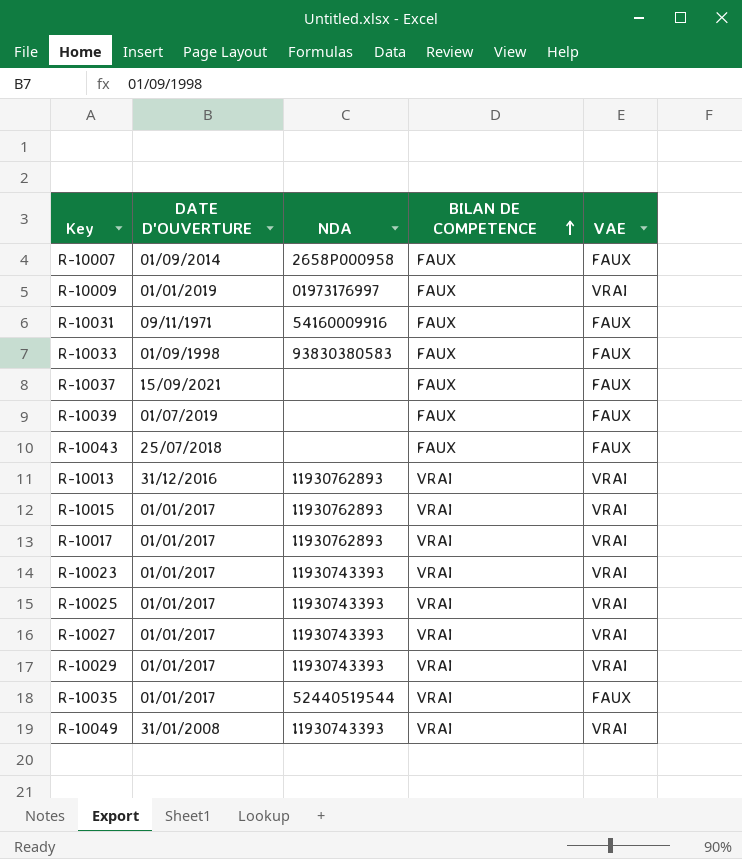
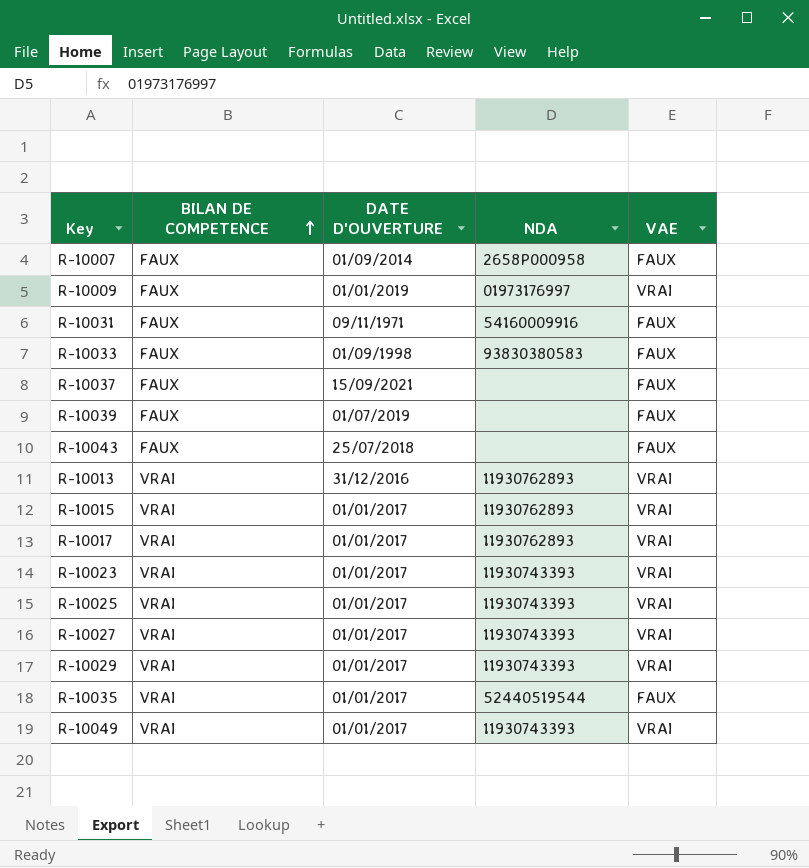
column BILAN DE COMPETENCE | position: 4 -> 2
R-10049 | DATE D'OUVERTURE: 31/01/2008 -> 01/01/2017

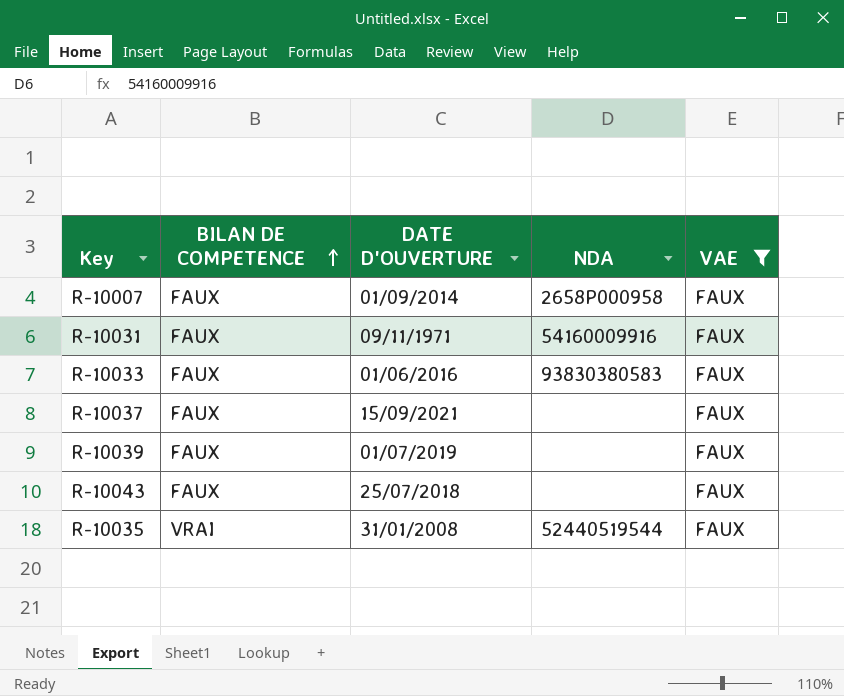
filter: none -> VAE = FAUX
R-10033 | DATE D'OUVERTURE: 01/09/1998 -> 01/06/2016
R-10035 | DATE D'OUVERTURE: 01/01/2017 -> 31/01/2008

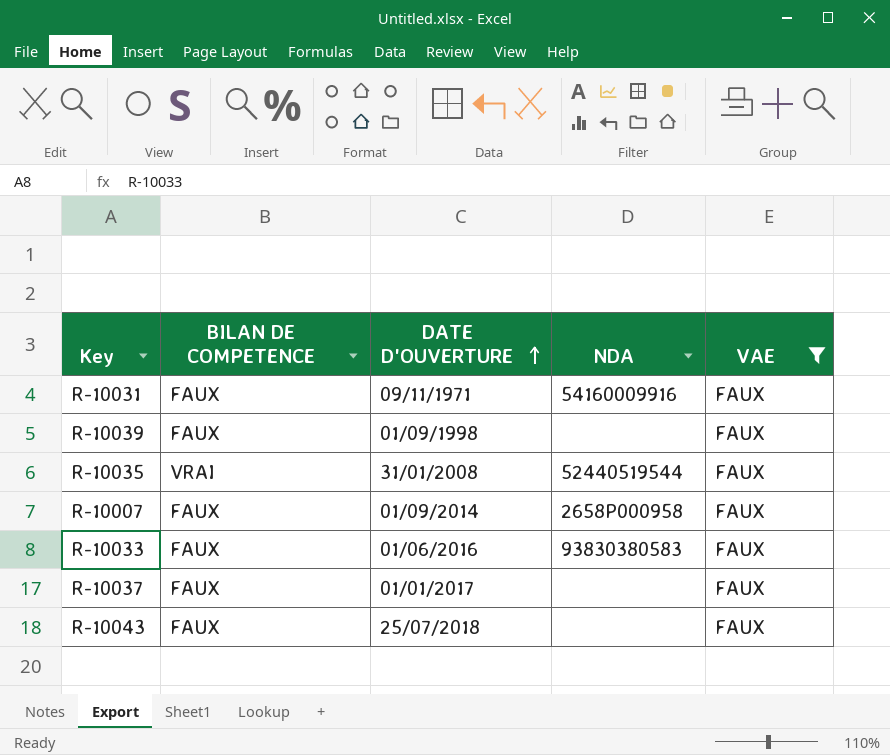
row order: BILAN DE COMPETENCE ascending -> DATE D'OUVERTURE ascending
R-10039 | DATE D'OUVERTURE: 01/07/2019 -> 01/09/1998
R-10037 | DATE D'OUVERTURE: 15/09/2021 -> 01/01/2017

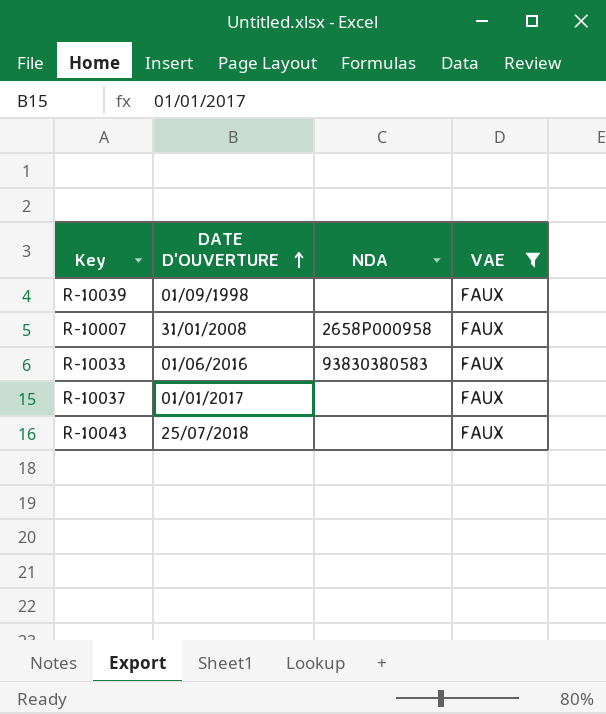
column BILAN DE COMPETENCE | position: 2 -> none
row R-10031: FAUX | 09/11/1971 | 54160009916 | FAUX -> none
row R-10035: VRAI | 31/01/2008 | 52440519544 | FAUX -> none
R-10007 | DATE D'OUVERTURE: 01/09/2014 -> 31/01/2008

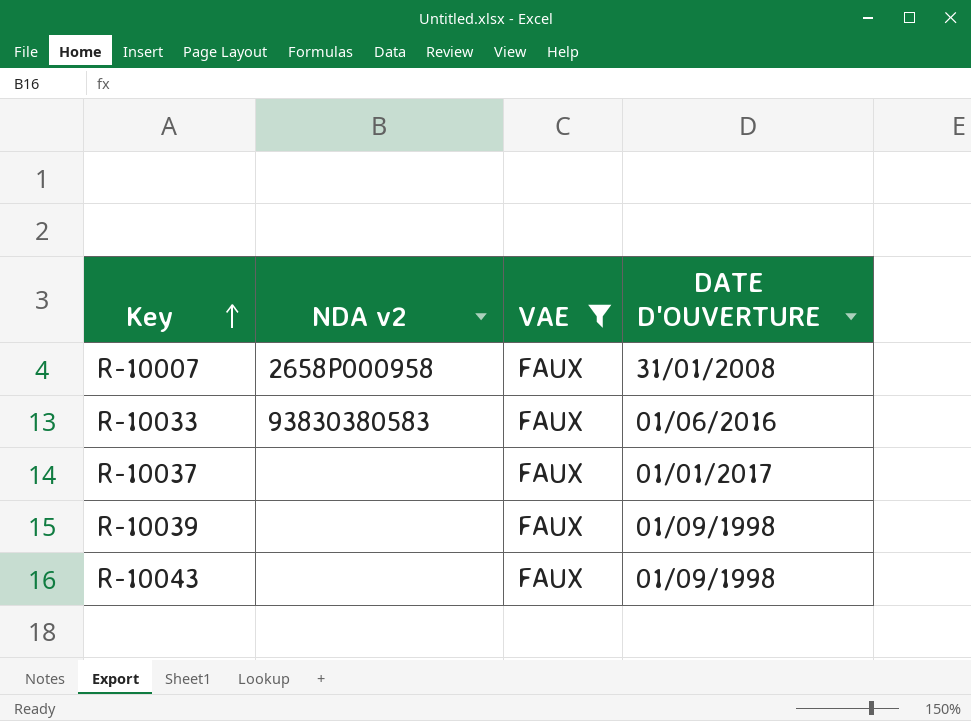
row order: DATE D'OUVERTURE ascending -> Key ascending
column name: NDA -> NDA v2
column DATE D'OUVERTURE | position: 2 -> 4
R-10043 | DATE D'OUVERTURE: 25/07/2018 -> 01/09/1998

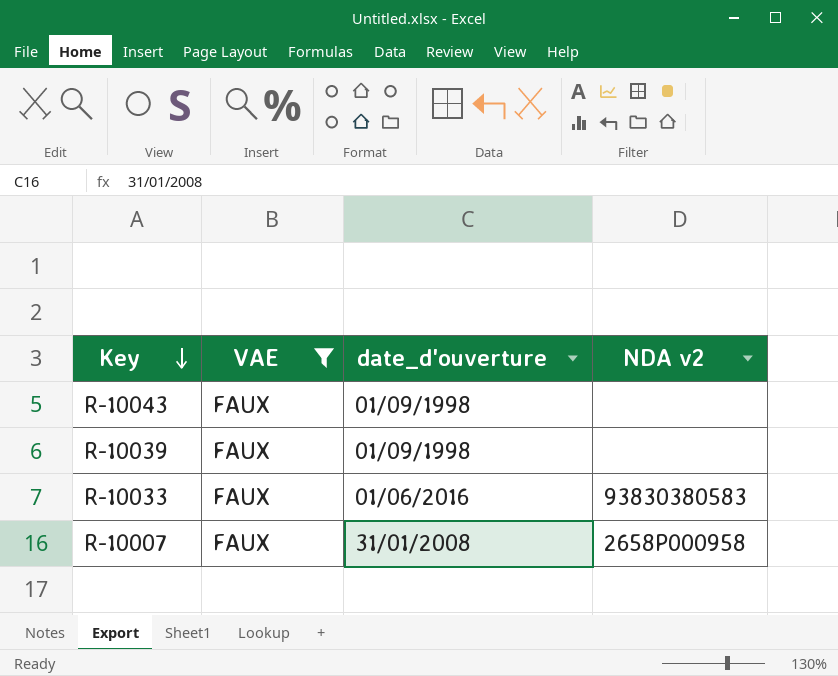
row order: Key ascending -> Key descending
column name: DATE D'OUVERTURE -> date_d'ouverture
column NDA v2 | position: 2 -> 4
row R-10037: none | FAUX | 01/01/2017 -> none

